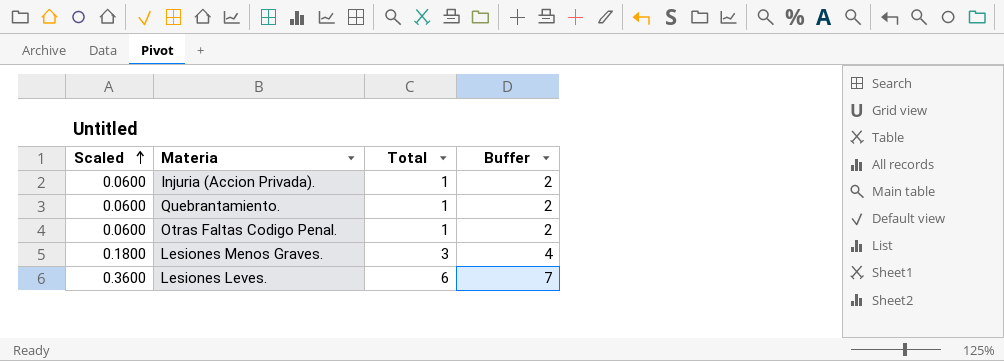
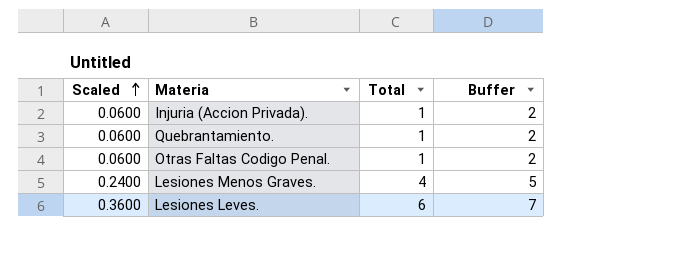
Lesiones Menos Graves. | Scaled: 0.1800 -> 0.2400
Lesiones Menos Graves. | Total: 3 -> 4
Lesiones Menos Graves. | Buffer: 4 -> 5

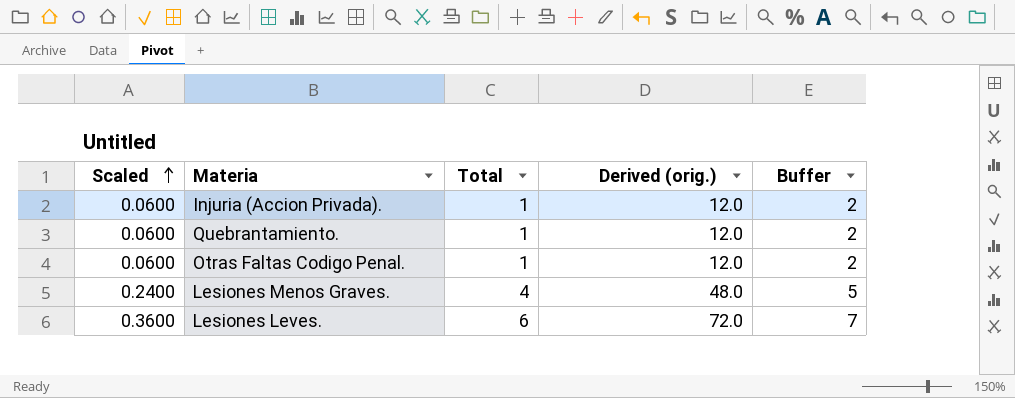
column Derived (orig.) | formula: none -> [Total] * 12

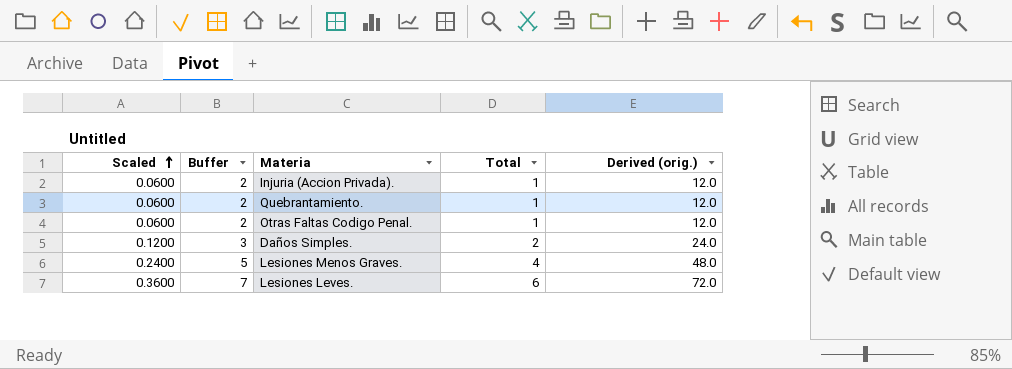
column Buffer | position: 5 -> 2
row Daños Simples.: none -> 0.1200 | 3 | 2 | 24.0

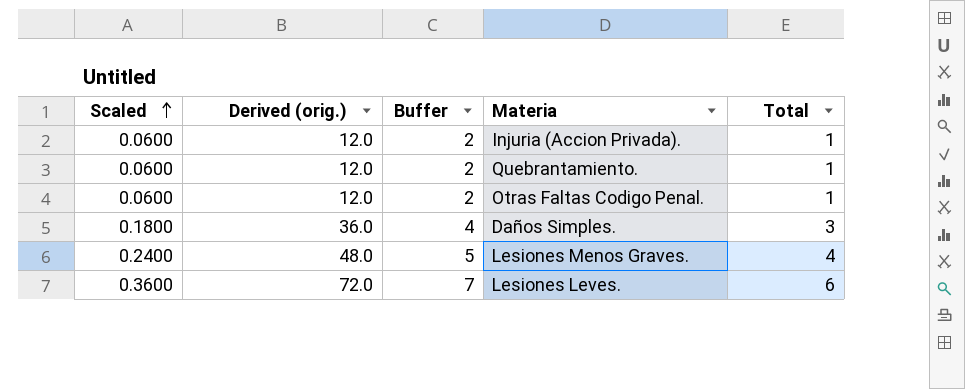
column Derived (orig.) | position: 5 -> 2
Daños Simples. | Scaled: 0.1200 -> 0.1800
Daños Simples. | Derived (orig.): 24.0 -> 36.0
Daños Simples. | Buffer: 3 -> 4
Daños Simples. | Total: 2 -> 3

